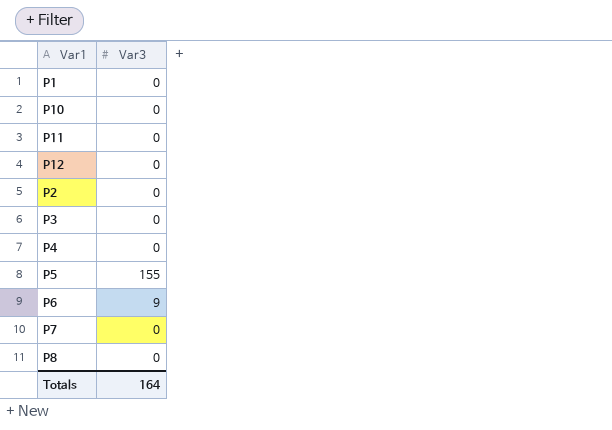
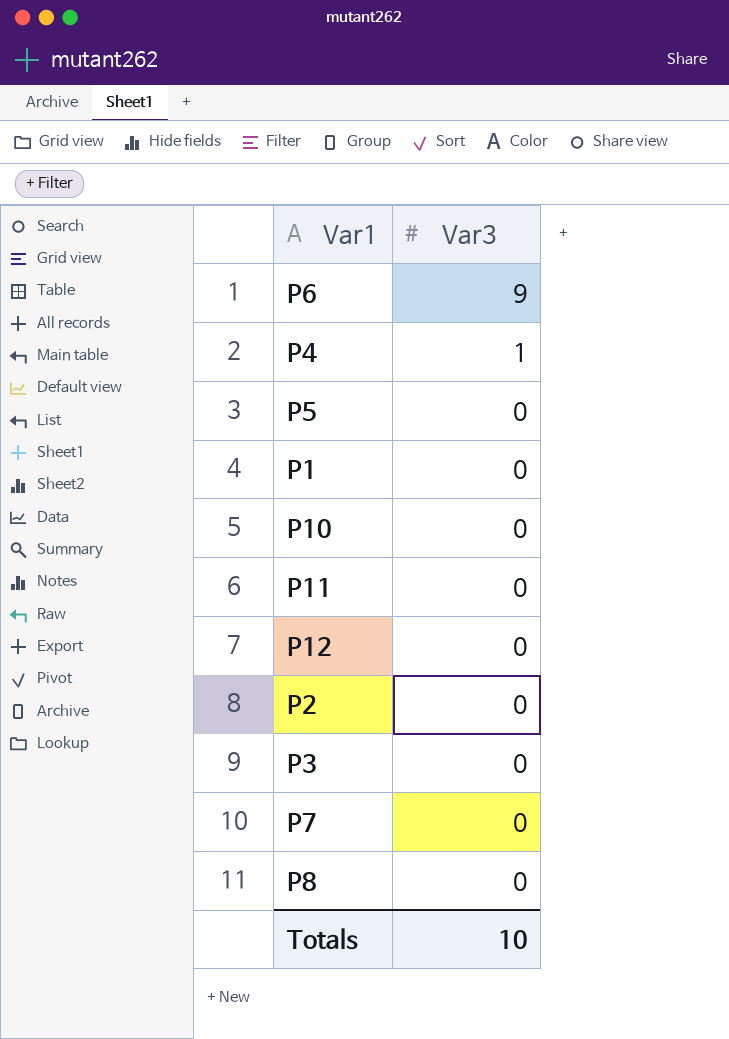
row order: none -> Var3 descending
P4 | Var3: 0 -> 1
P5 | Var3: 155 -> 0
Totals | Var3: 164 -> 10

